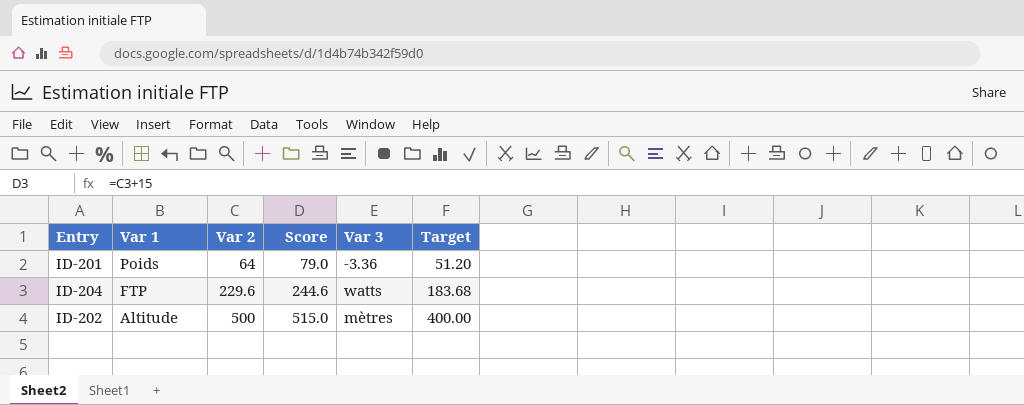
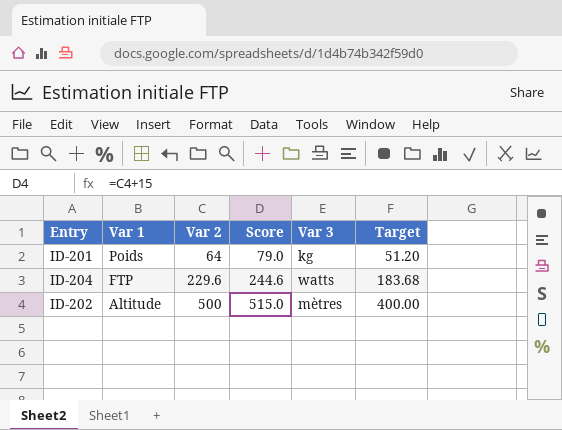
ID-201 | Var 3: -3.36 -> kg

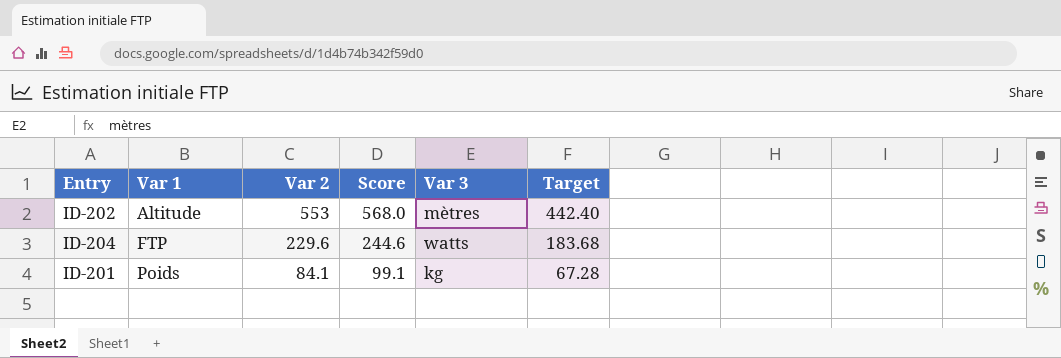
row order: Var 1 descending -> Var 1 ascending
ID-202 | Var 2: 500 -> 553
ID-202 | Score: 515.0 -> 568.0
ID-202 | Target: 400.00 -> 442.40
ID-201 | Var 2: 64 -> 84.1
ID-201 | Score: 79.0 -> 99.1
ID-201 | Target: 51.20 -> 67.28

